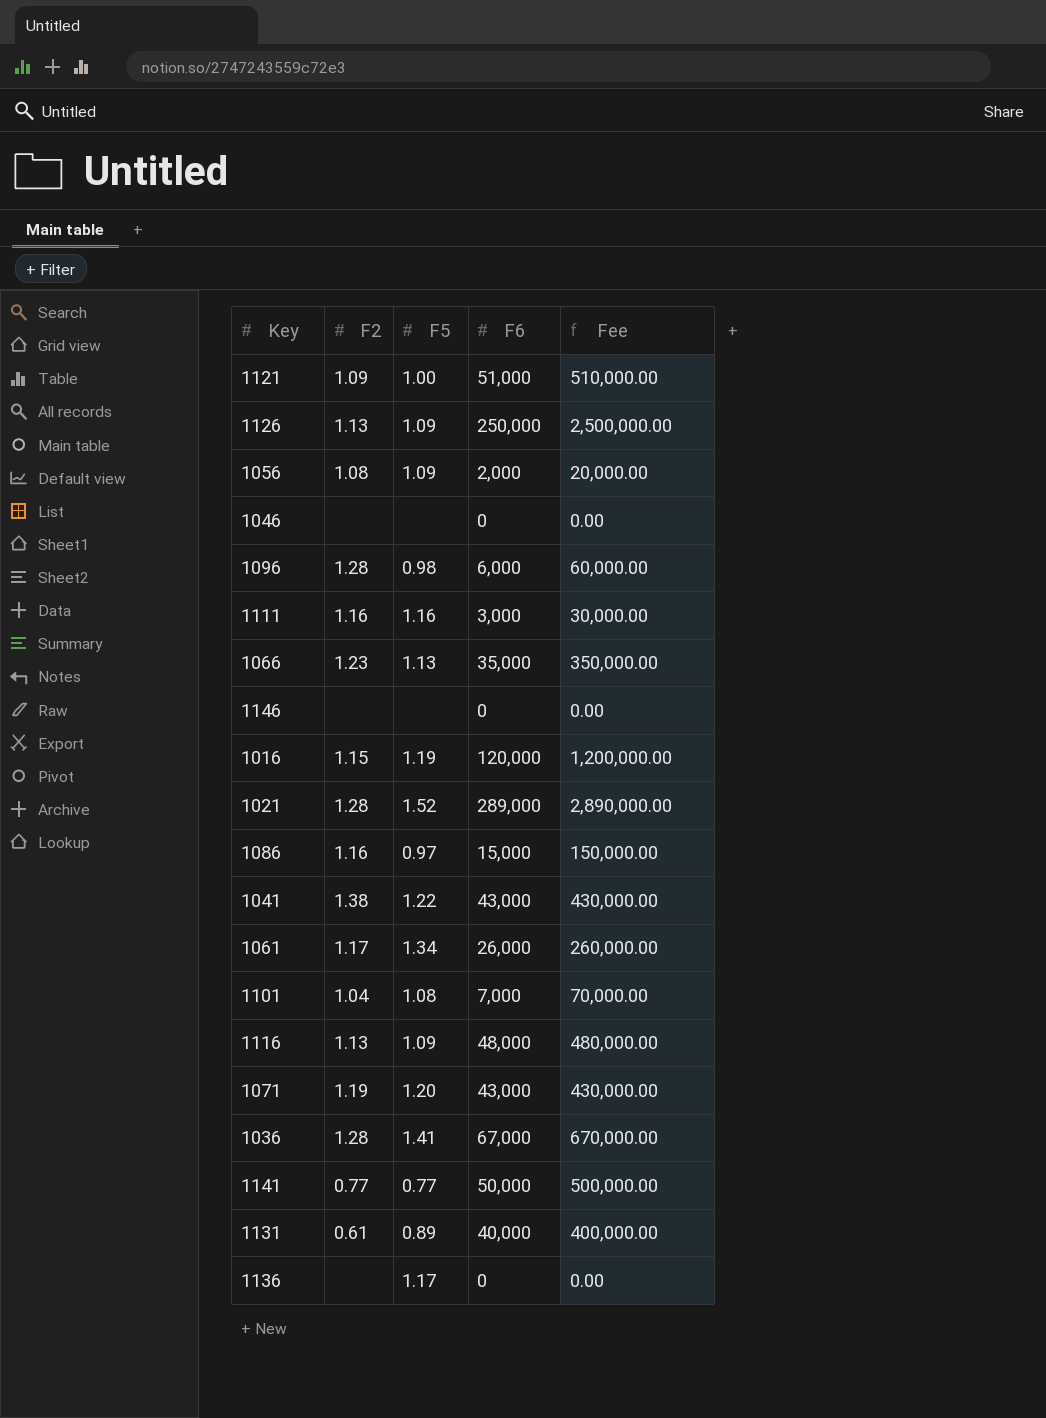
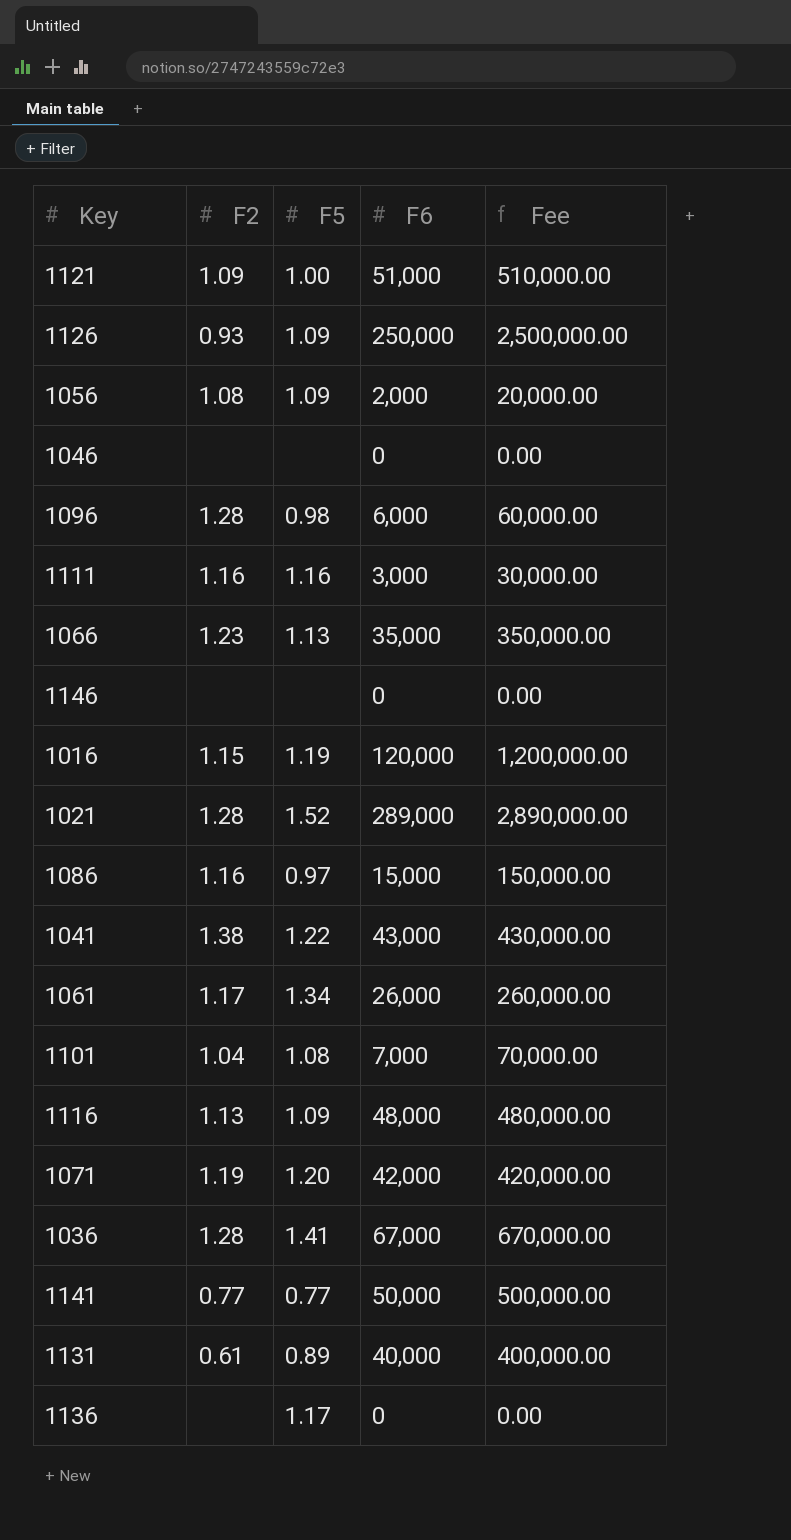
1126 | F2: 1.13 -> 0.93
1071 | F6: 43,000 -> 42,000
1071 | Fee: 430,000.00 -> 420,000.00

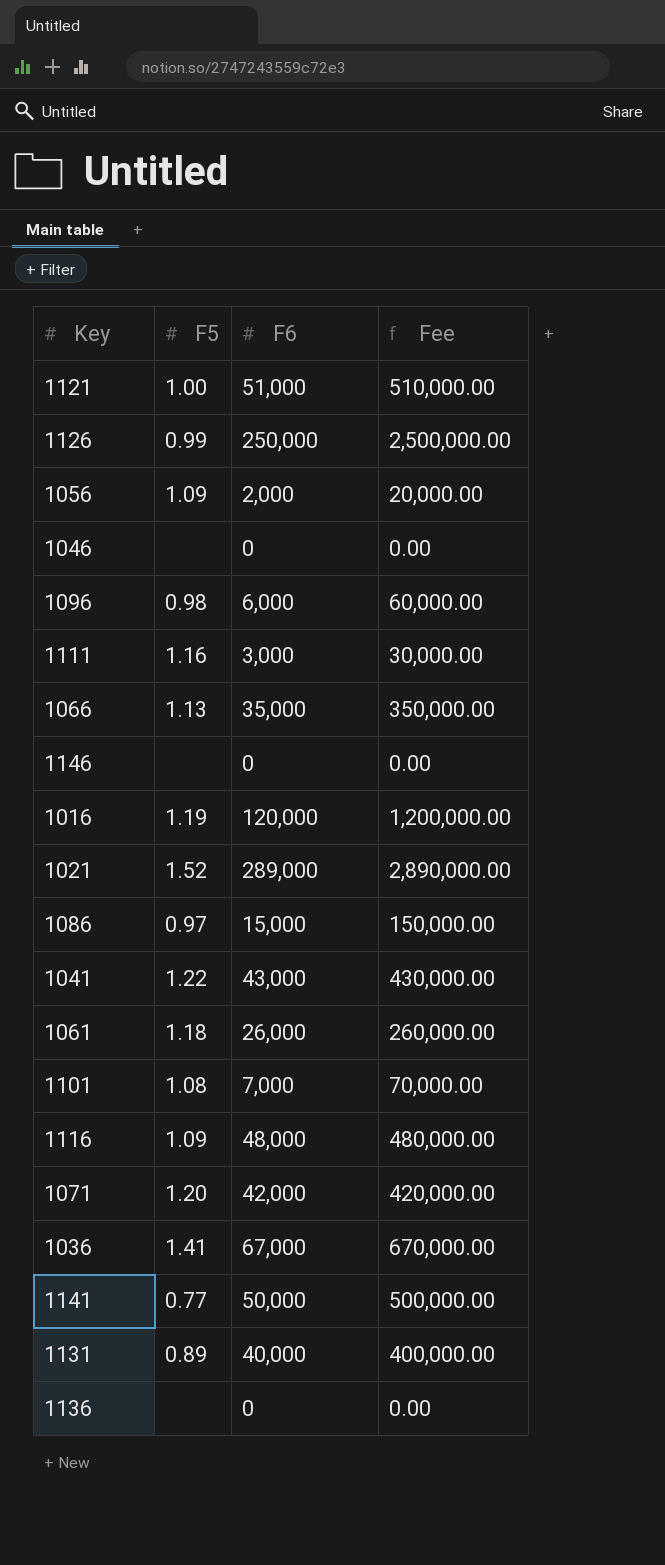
column F2 | position: 2 -> none
1126 | F5: 1.09 -> 0.99
1061 | F5: 1.34 -> 1.18
1136 | F5: 1.17 -> none

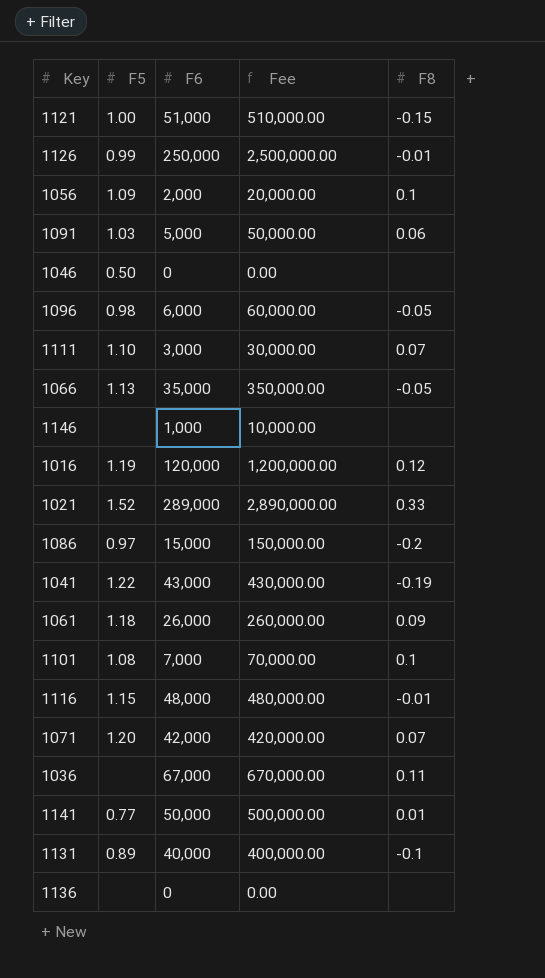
column F8 | position: none -> 5
row 1091: none -> 1.03 | 5,000 | 50,000.00 | 0.06
1046 | F5: none -> 0.50
1111 | F5: 1.16 -> 1.10
1146 | F6: 0 -> 1,000
1146 | Fee: 0.00 -> 10,000.00
1116 | F5: 1.09 -> 1.15
1036 | F5: 1.41 -> none

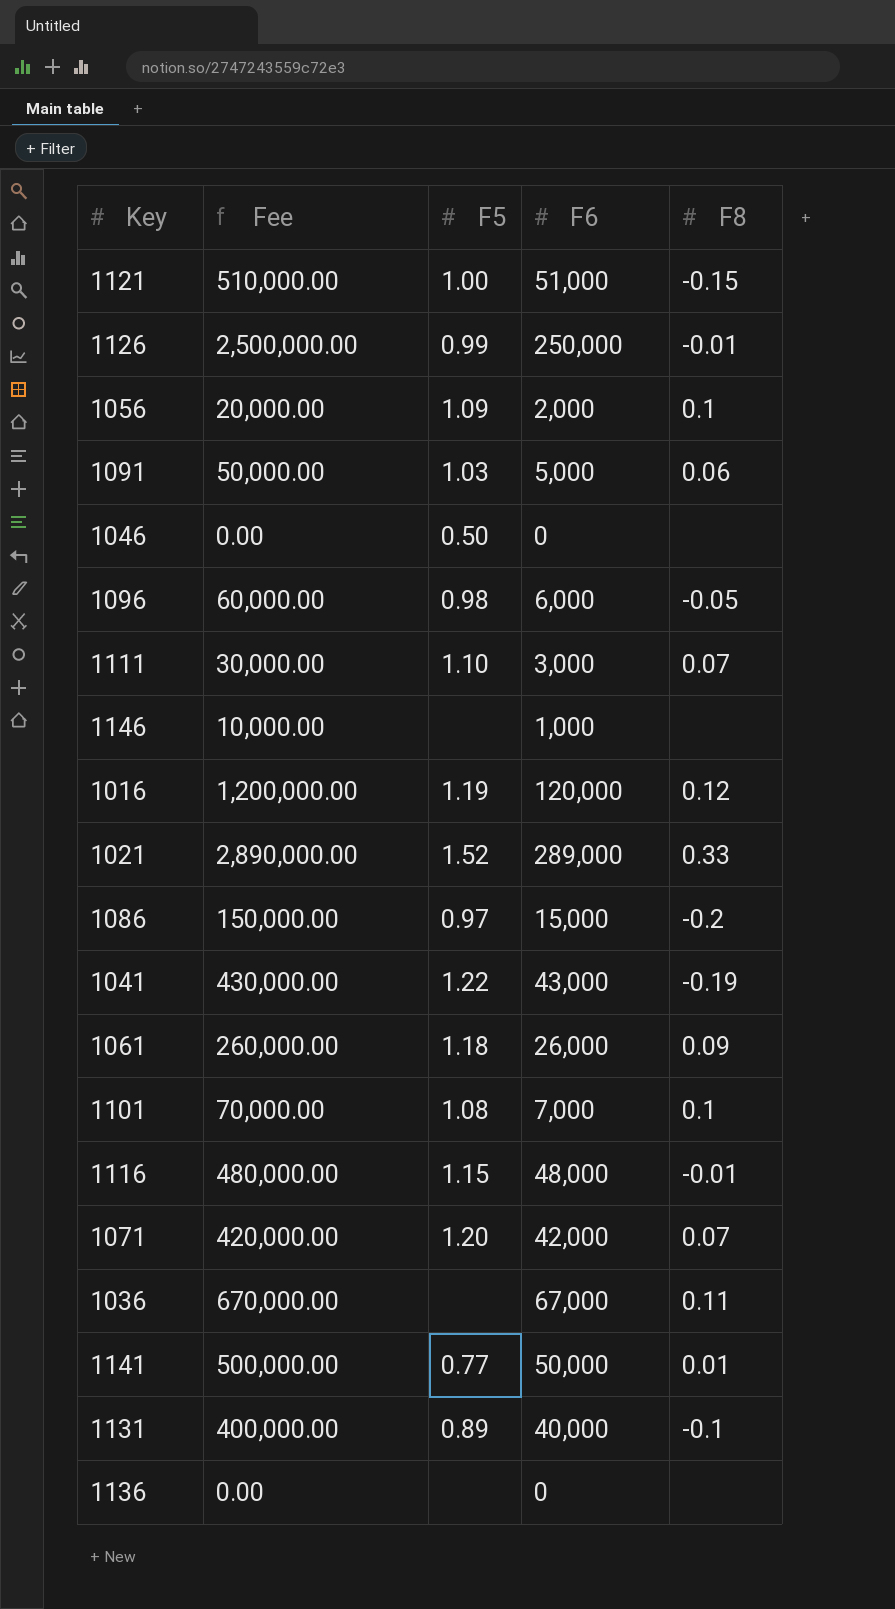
column Fee | position: 4 -> 2
row 1066: 1.13 | 35,000 | 350,000.00 | -0.05 -> none

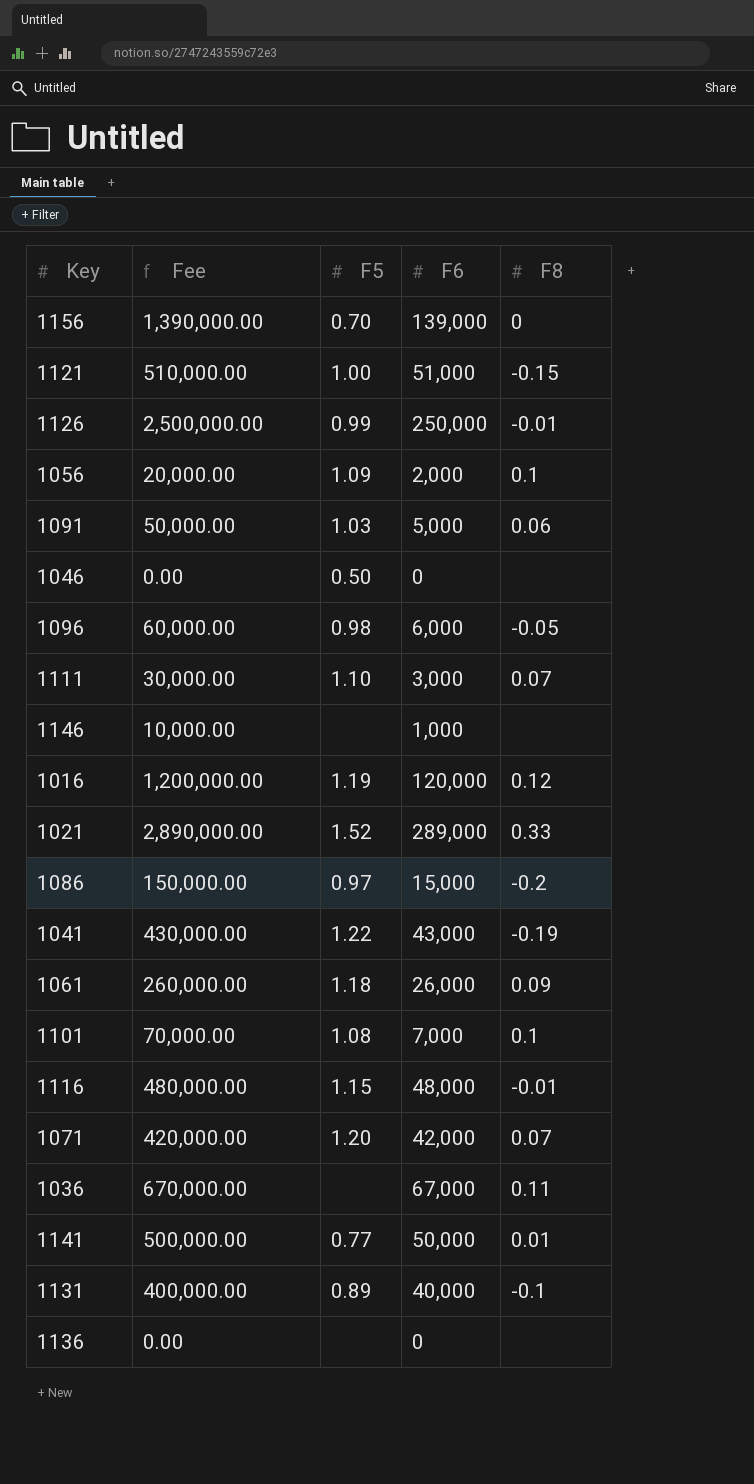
row 1156: none -> 1,390,000.00 | 0.70 | 139,000 | 0

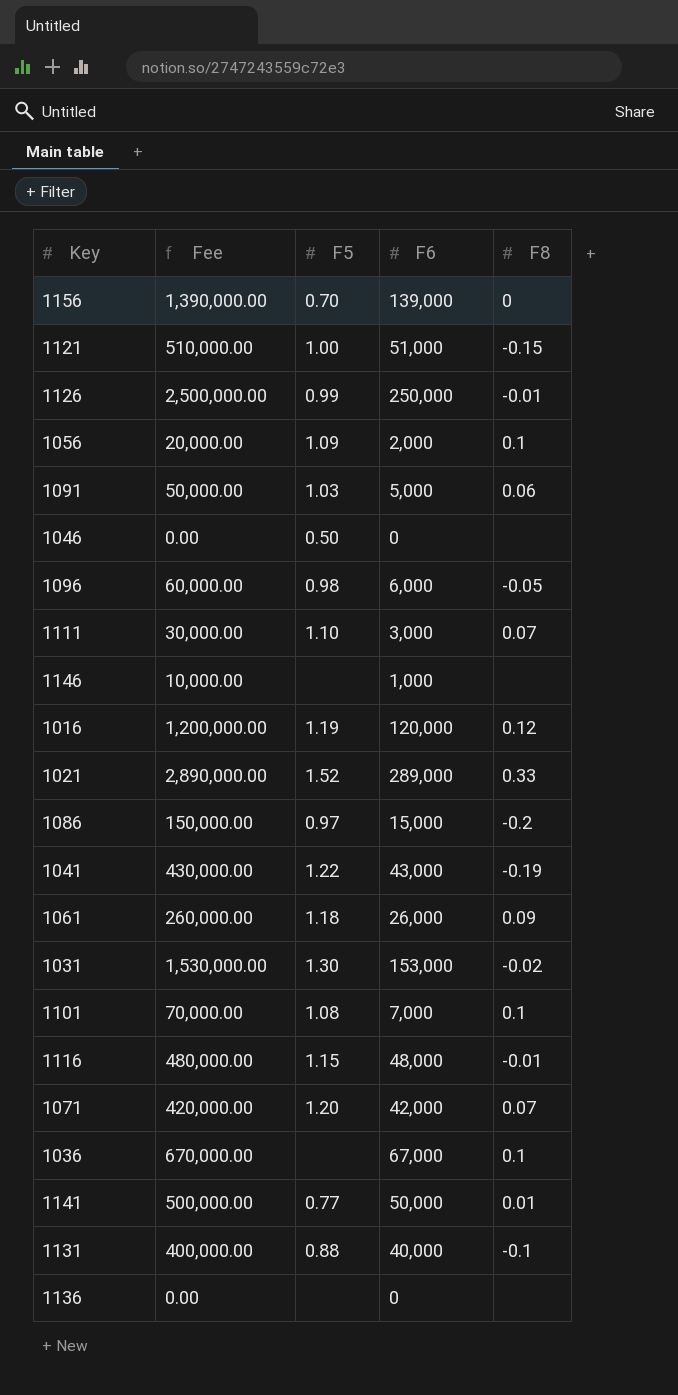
row 1031: none -> 1,530,000.00 | 1.30 | 153,000 | -0.02
1036 | F8: 0.11 -> 0.1
1131 | F5: 0.89 -> 0.88

